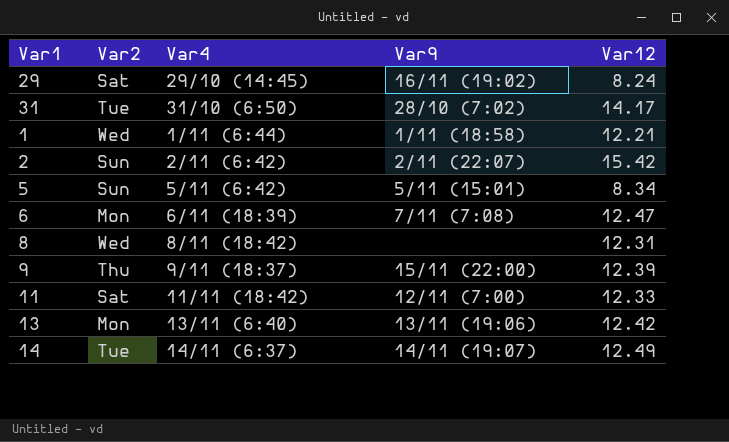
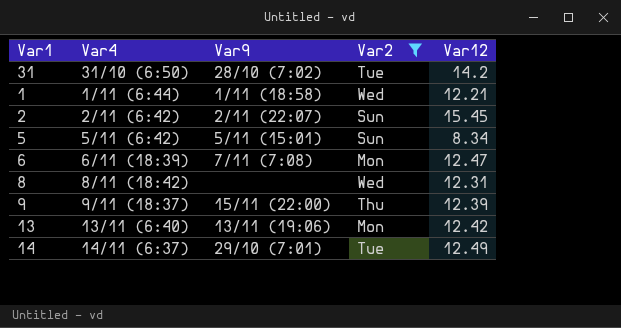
filter: none -> Var2 != Sat
column Var2 | position: 2 -> 4
31 | Var12: 14.17 -> 14.2
2 | Var12: 15.42 -> 15.45
14 | Var9: 14/11 (19:07) -> 29/10 (7:01)

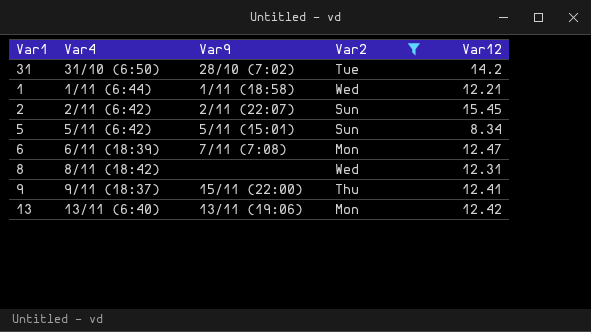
row 14: 14/11 (6:37) | 29/10 (7:01) | Tue | 12.49 -> none
9 | Var12: 12.39 -> 12.41

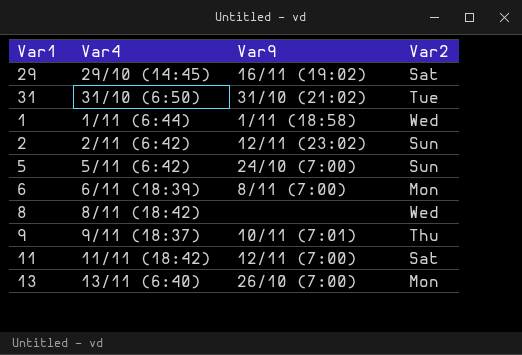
filter: Var2 != Sat -> none
column Var12 | position: 5 -> none
31 | Var9: 28/10 (7:02) -> 31/10 (21:02)
2 | Var9: 2/11 (22:07) -> 12/11 (23:02)
5 | Var9: 5/11 (15:01) -> 24/10 (7:00)
6 | Var9: 7/11 (7:08) -> 8/11 (7:00)
9 | Var9: 15/11 (22:00) -> 10/11 (7:01)
13 | Var9: 13/11 (19:06) -> 26/10 (7:00)

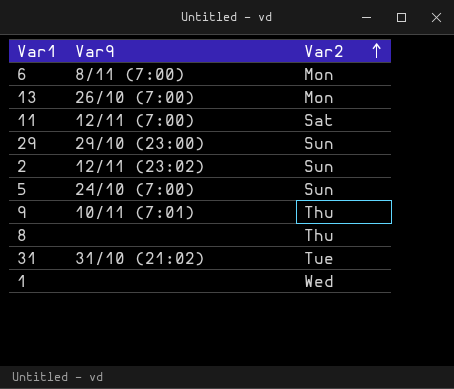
row order: none -> Var2 ascending
column Var4 | position: 2 -> none
29 | Var9: 16/11 (19:02) -> 29/10 (23:00)
29 | Var2: Sat -> Sun
8 | Var2: Wed -> Thu
1 | Var9: 1/11 (18:58) -> none

